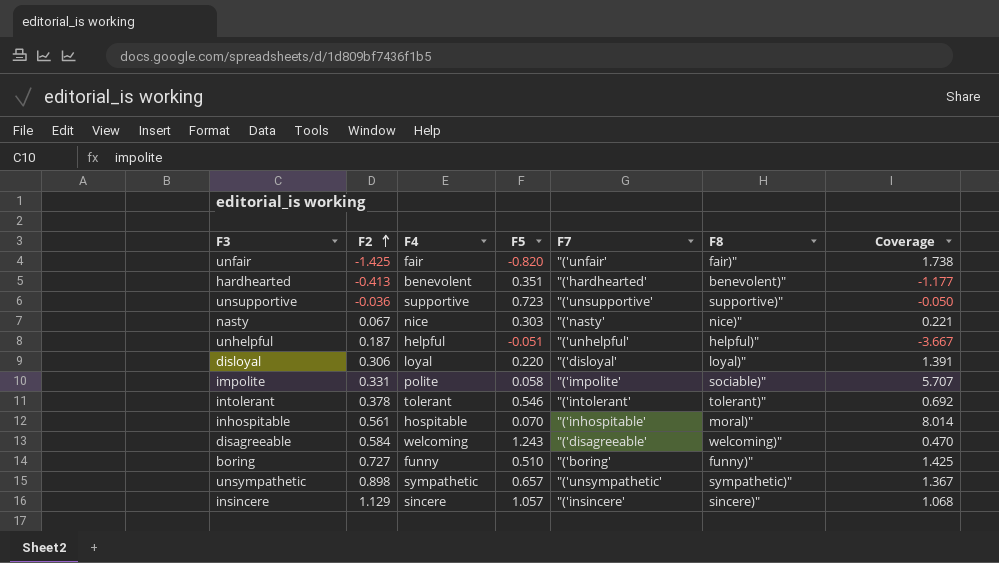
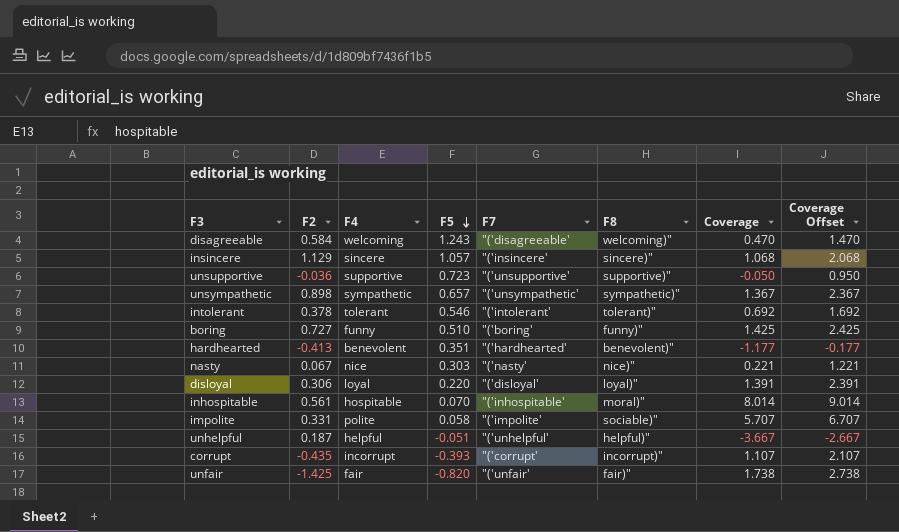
row order: F2 ascending -> F5 descending
column Coverage Offset | formula: none -> [Coverage] + 1
row corrupt: none -> -0.435 | incorrupt | -0.393 | "('corrupt' | incorrupt)" | 1.107 | 2.107

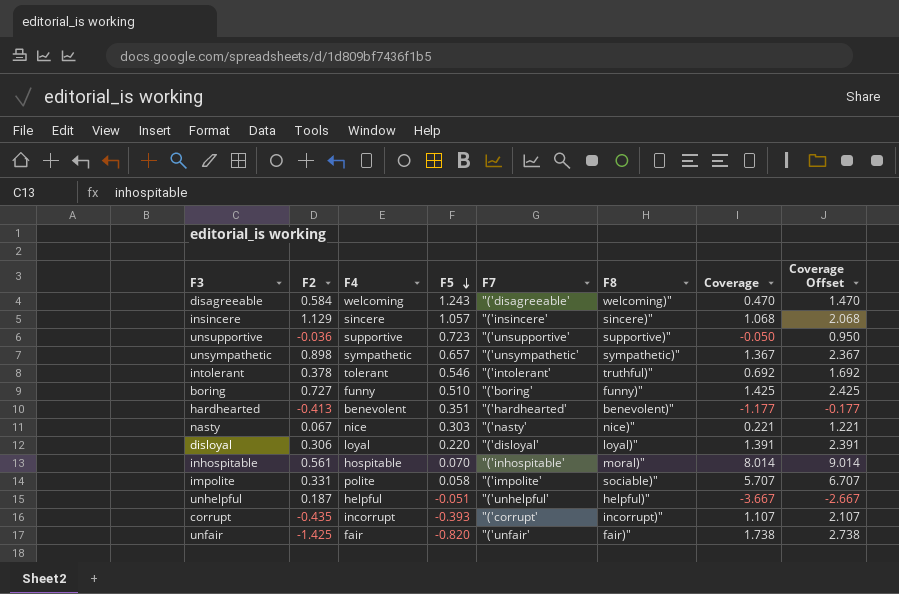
intolerant | F8: tolerant)" -> truthful)"

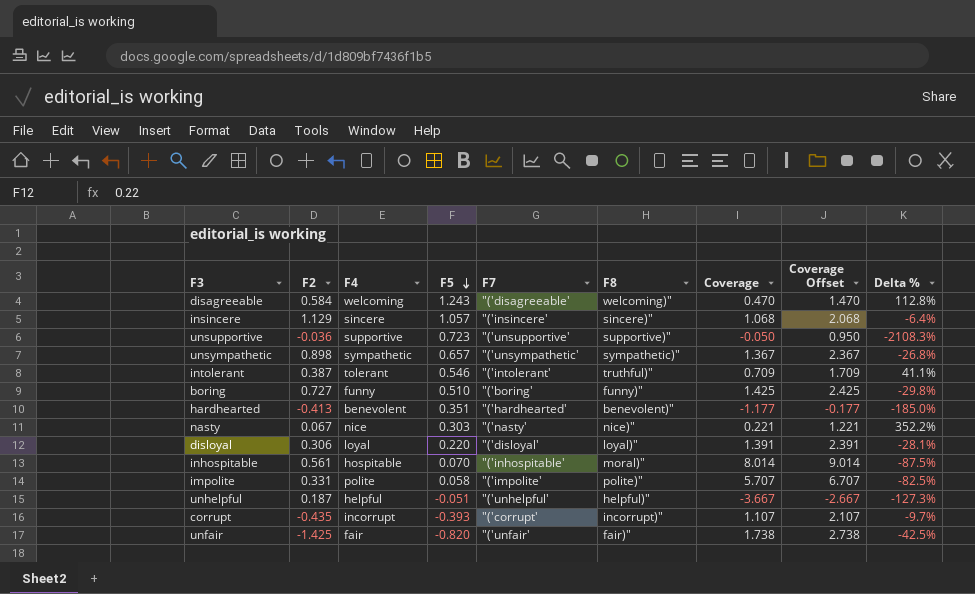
column Delta % | formula: none -> ([F5] - [F2]) / [F2]
intolerant | F2: 0.378 -> 0.387
intolerant | Coverage: 0.692 -> 0.709
intolerant | Coverage Offset: 1.692 -> 1.709
impolite | F8: sociable)" -> polite)"

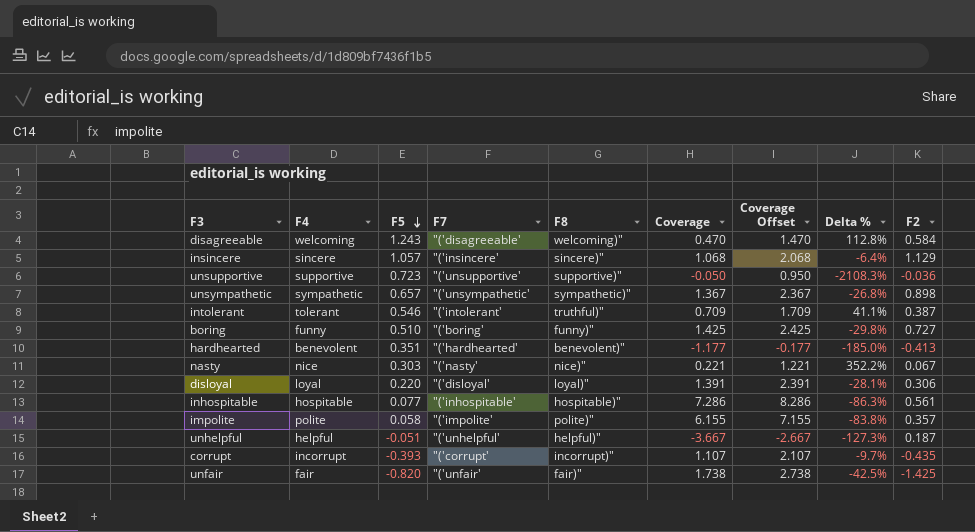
column F2 | position: 2 -> 9
inhospitable | F5: 0.070 -> 0.077
inhospitable | F8: moral)" -> hospitable)"
inhospitable | Coverage: 8.014 -> 7.286
inhospitable | Coverage Offset: 9.014 -> 8.286
inhospitable | Delta %: -87.5% -> -86.3%
impolite | Coverage: 5.707 -> 6.155
impolite | Coverage Offset: 6.707 -> 7.155
impolite | Delta %: -82.5% -> -83.8%
impolite | F2: 0.331 -> 0.357

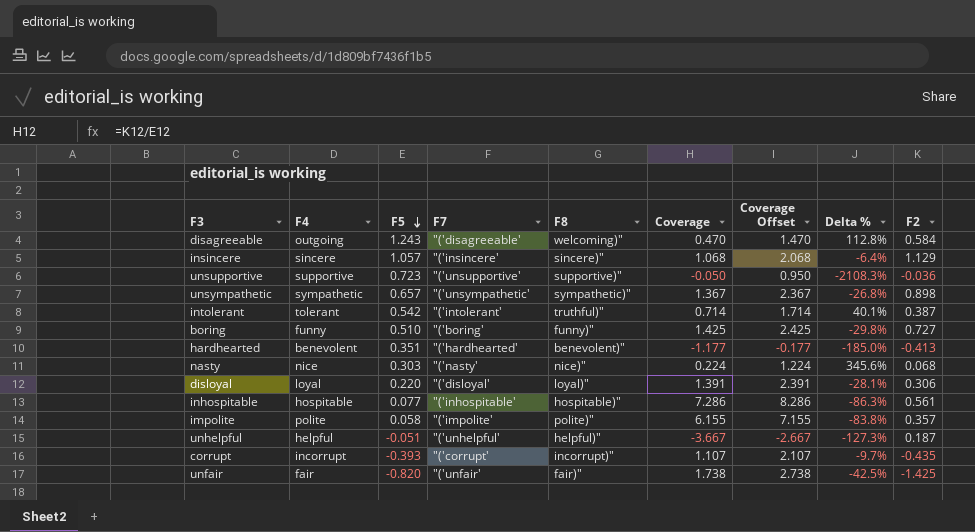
disagreeable | F4: welcoming -> outgoing
intolerant | F5: 0.546 -> 0.542
intolerant | Coverage: 0.709 -> 0.714
intolerant | Coverage Offset: 1.709 -> 1.714
intolerant | Delta %: 41.1% -> 40.1%
nasty | Coverage: 0.221 -> 0.224
nasty | Coverage Offset: 1.221 -> 1.224
nasty | Delta %: 352.2% -> 345.6%
nasty | F2: 0.067 -> 0.068

